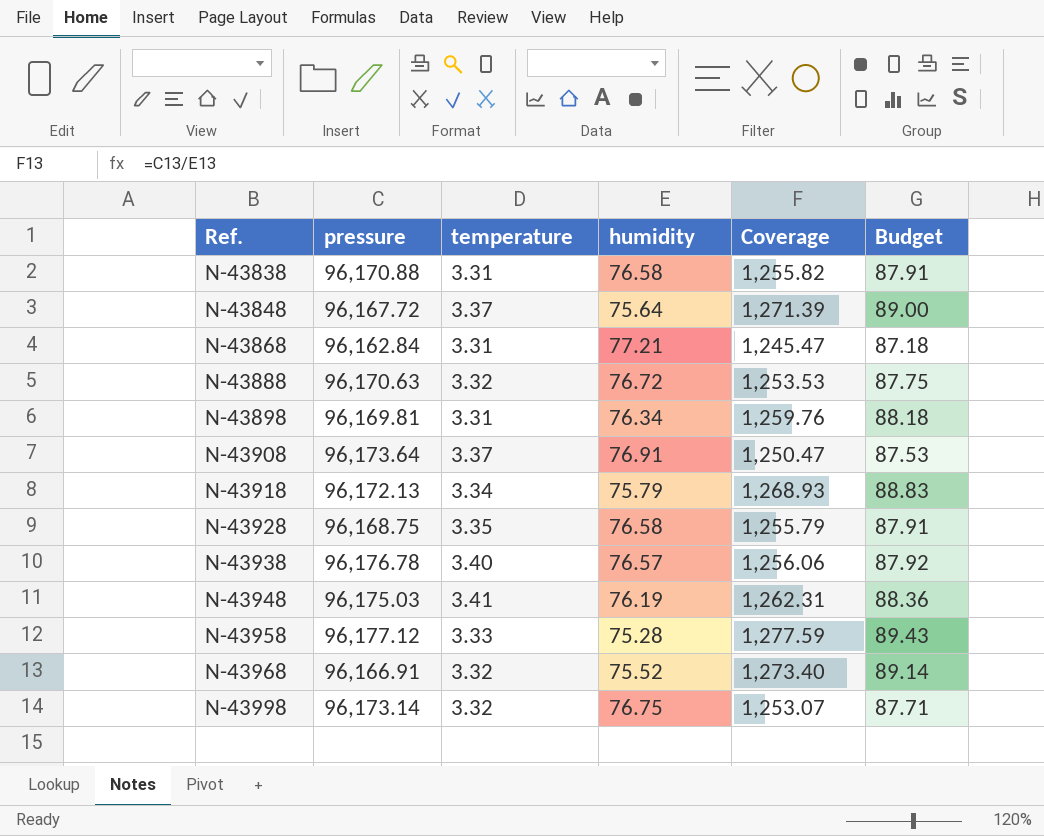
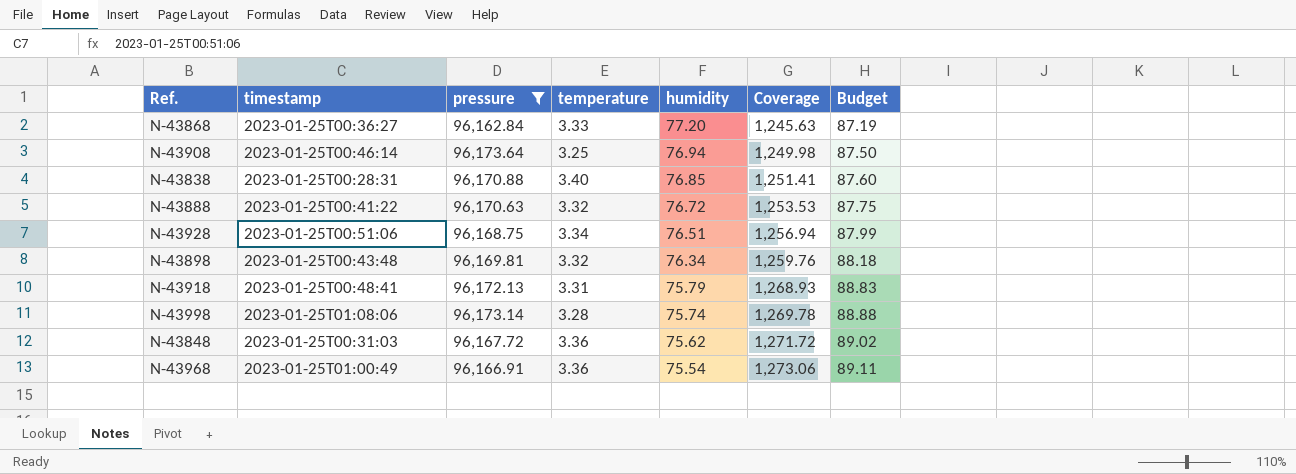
filter: none -> pressure <= 96,173.64
row order: Ref. ascending -> humidity descending
column timestamp | position: none -> 2
N-43868 | temperature: 3.31 -> 3.33
N-43868 | humidity: 77.21 -> 77.20
N-43868 | Coverage: 1,245.47 -> 1,245.63
N-43868 | Budget: 87.18 -> 87.19
N-43908 | temperature: 3.37 -> 3.25
N-43908 | humidity: 76.91 -> 76.94
N-43908 | Coverage: 1,250.47 -> 1,249.98
N-43908 | Budget: 87.53 -> 87.50
N-43838 | temperature: 3.31 -> 3.40
N-43838 | humidity: 76.58 -> 76.85
N-43838 | Coverage: 1,255.82 -> 1,251.41
N-43838 | Budget: 87.91 -> 87.60
N-43928 | temperature: 3.35 -> 3.34
N-43928 | humidity: 76.58 -> 76.51
N-43928 | Coverage: 1,255.79 -> 1,256.94
N-43928 | Budget: 87.91 -> 87.99
N-43898 | temperature: 3.31 -> 3.32
N-43918 | temperature: 3.34 -> 3.31
N-43998 | temperature: 3.32 -> 3.28
N-43998 | humidity: 76.75 -> 75.74
N-43998 | Coverage: 1,253.07 -> 1,269.78
N-43998 | Budget: 87.71 -> 88.88
N-43848 | temperature: 3.37 -> 3.36
N-43848 | humidity: 75.64 -> 75.62
N-43848 | Coverage: 1,271.39 -> 1,271.72
N-43848 | Budget: 89.00 -> 89.02
N-43968 | temperature: 3.32 -> 3.36
N-43968 | humidity: 75.52 -> 75.54
N-43968 | Coverage: 1,273.40 -> 1,273.06
N-43968 | Budget: 89.14 -> 89.11

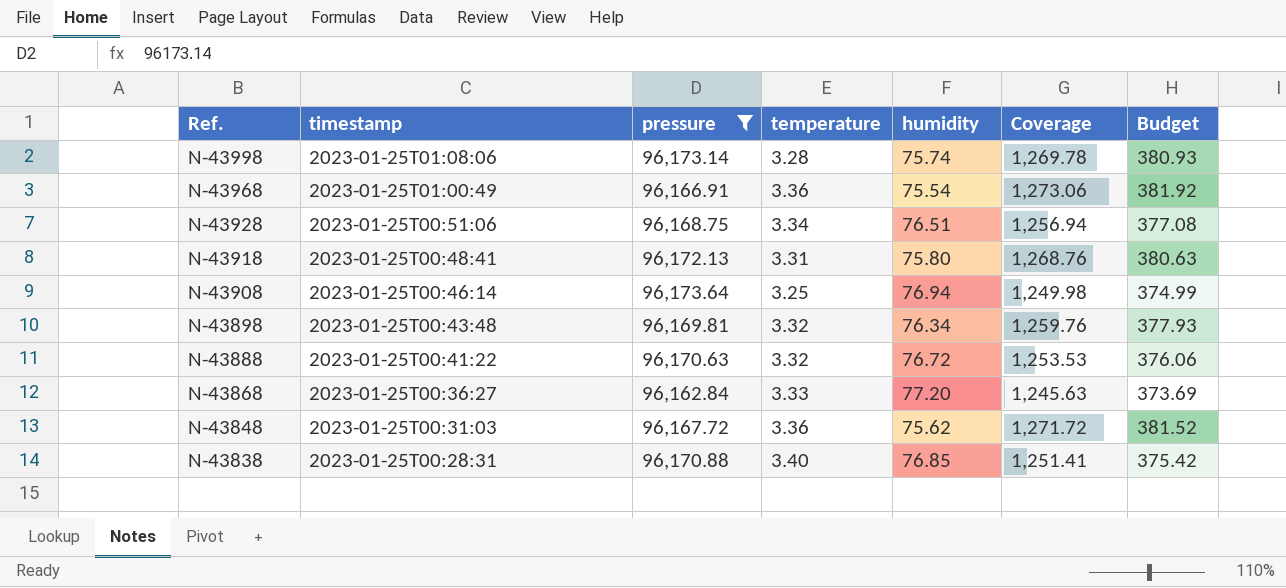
row order: humidity descending -> Ref. descending
column Budget | formula: [Coverage] * 0.07 -> [Coverage] * 0.3
N-43918 | humidity: 75.79 -> 75.80
N-43918 | Coverage: 1,268.93 -> 1,268.76

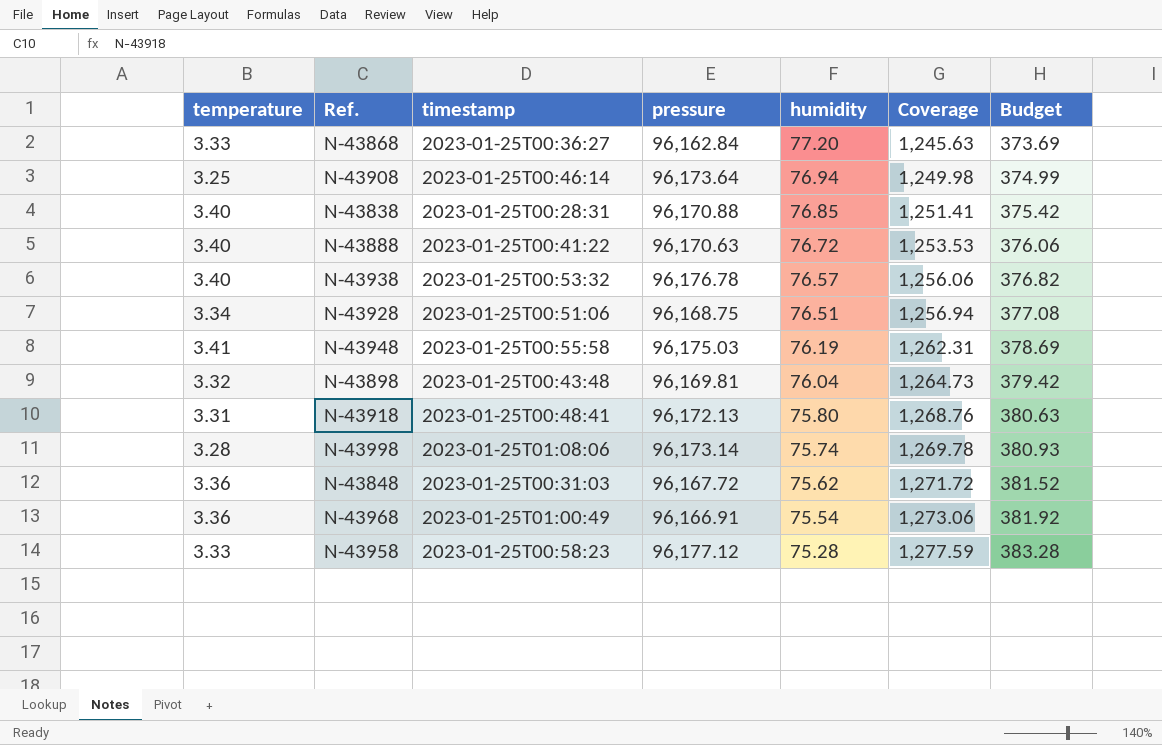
filter: pressure <= 96,173.64 -> none
row order: Ref. descending -> humidity descending
column temperature | position: 4 -> 1
N-43888 | temperature: 3.32 -> 3.40
N-43898 | humidity: 76.34 -> 76.04
N-43898 | Coverage: 1,259.76 -> 1,264.73
N-43898 | Budget: 377.93 -> 379.42

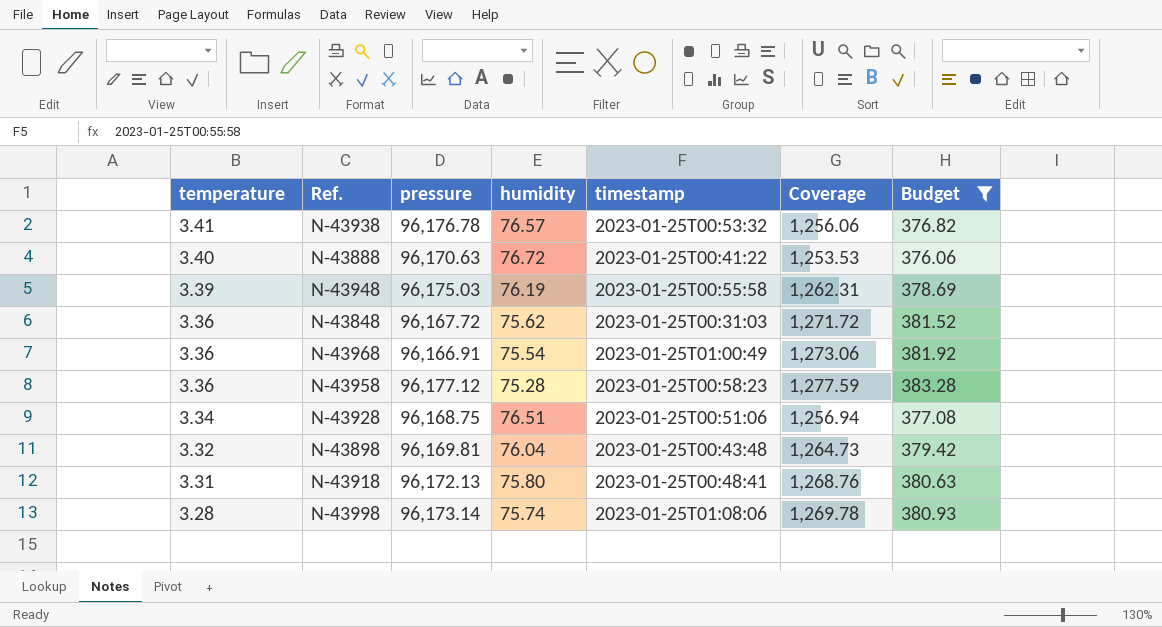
filter: none -> Budget >= 376.06
row order: humidity descending -> temperature descending
column timestamp | position: 3 -> 5
N-43938 | temperature: 3.40 -> 3.41
N-43948 | temperature: 3.41 -> 3.39
N-43958 | temperature: 3.33 -> 3.36

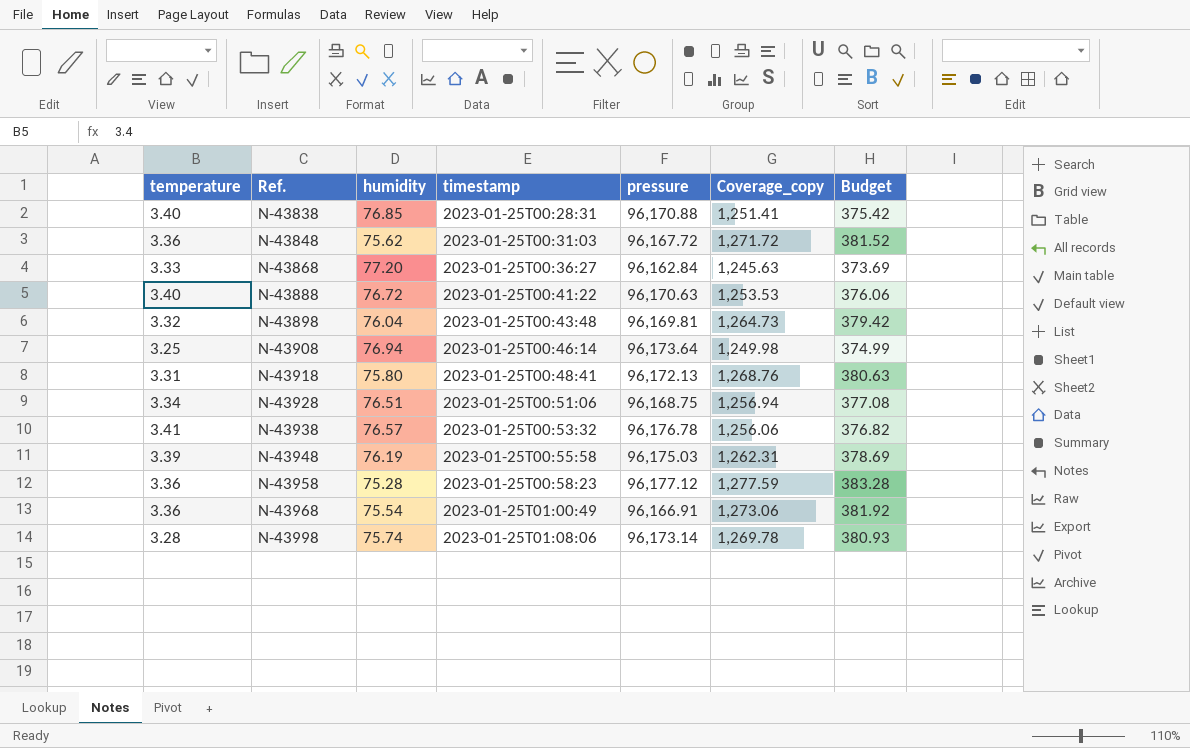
filter: Budget >= 376.06 -> none
row order: temperature descending -> Ref. ascending
column pressure | position: 3 -> 5
column name: Coverage -> Coverage_copy

